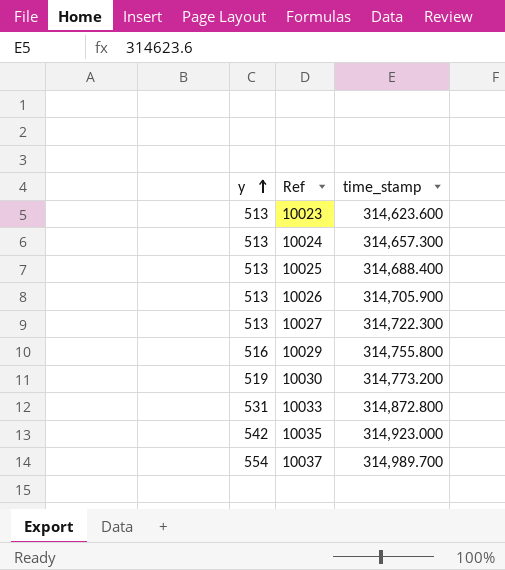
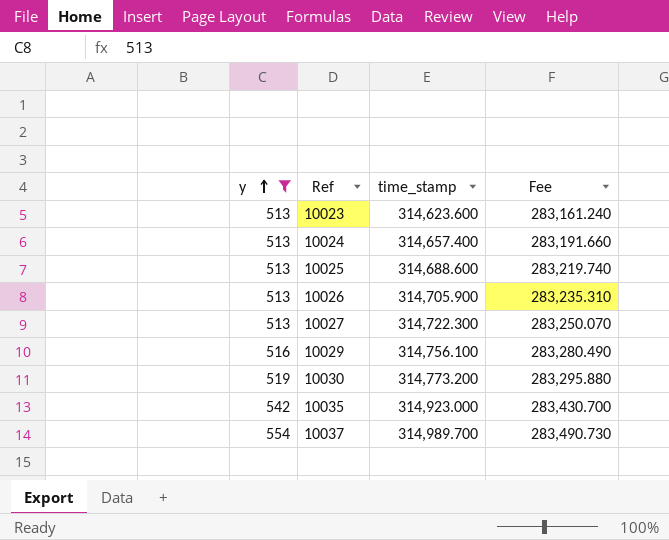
filter: none -> y != 531
column Fee | formula: none -> [time_stamp] * 0.9
10024 | time_stamp: 314,657.300 -> 314,657.400
10025 | time_stamp: 314,688.400 -> 314,688.600
10029 | time_stamp: 314,755.800 -> 314,756.100

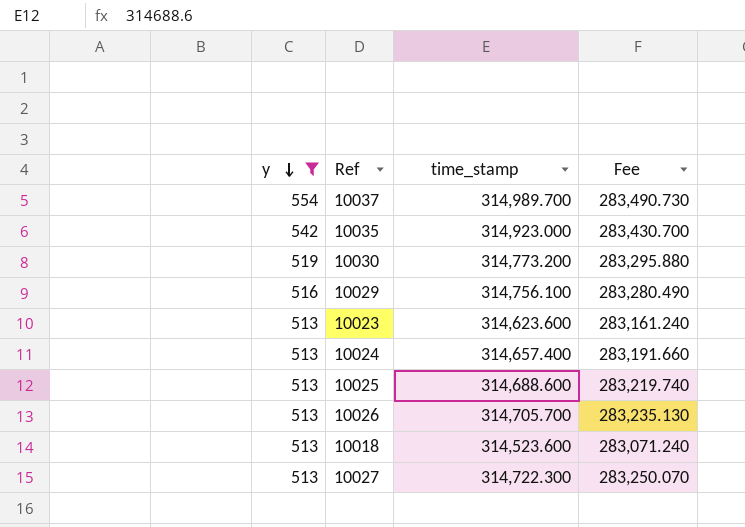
row order: y ascending -> y descending
10026 | time_stamp: 314,705.900 -> 314,705.700
10026 | Fee: 283,235.310 -> 283,235.130
row 10018: none -> 513 | 314,523.600 | 283,071.240

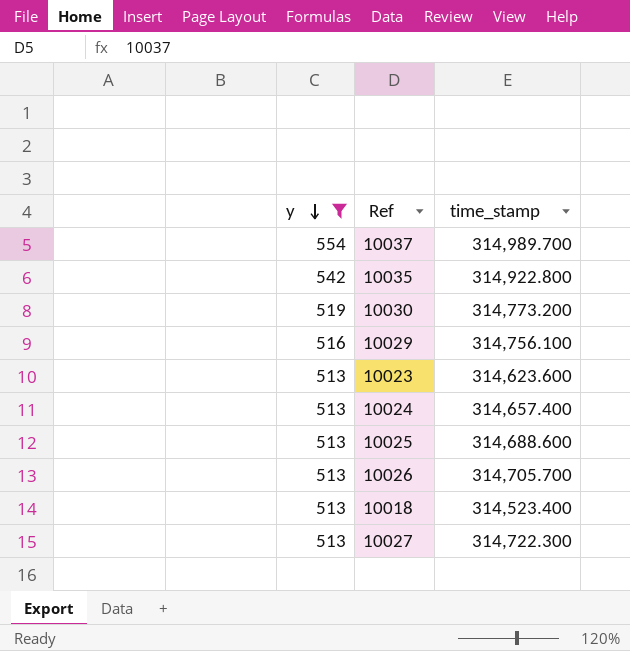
column Fee | formula: [time_stamp] * 0.9 -> none
10035 | time_stamp: 314,923.000 -> 314,922.800
10018 | time_stamp: 314,523.600 -> 314,523.400

